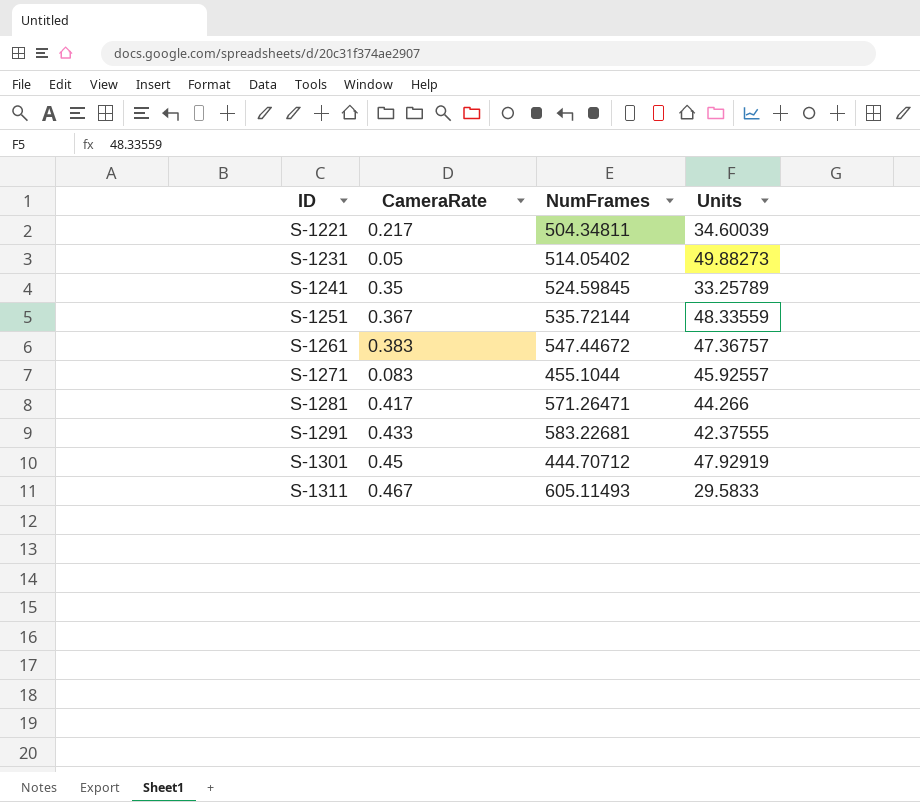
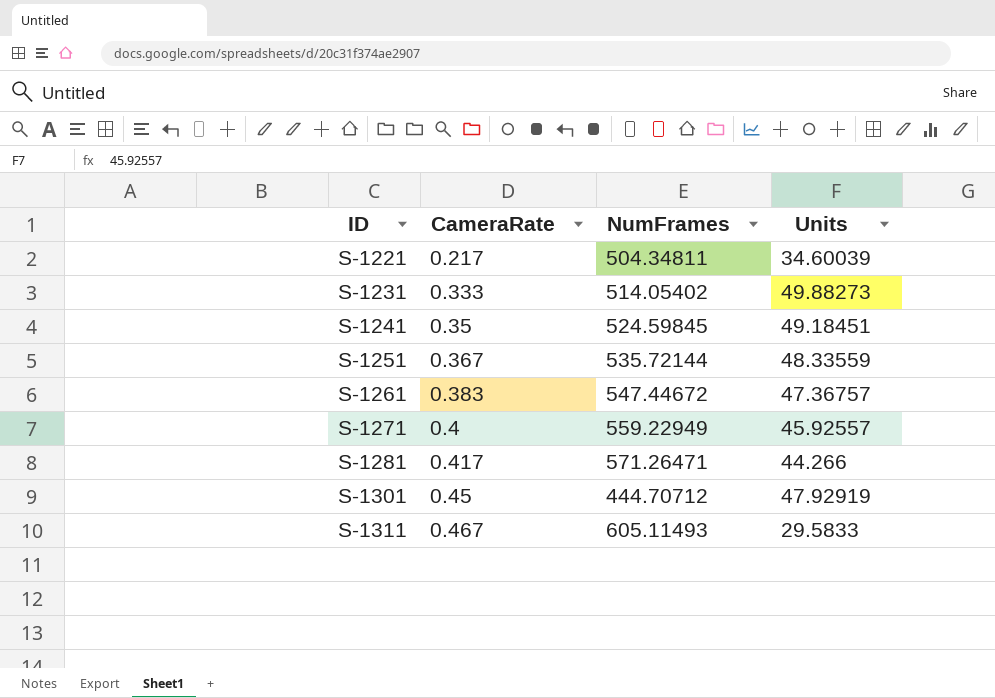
row S-1291: 0.433 | 583.22681 | 42.37555 -> none
S-1231 | CameraRate: 0.05 -> 0.333
S-1241 | Units: 33.25789 -> 49.18451
S-1271 | CameraRate: 0.083 -> 0.4
S-1271 | NumFrames: 455.1044 -> 559.22949

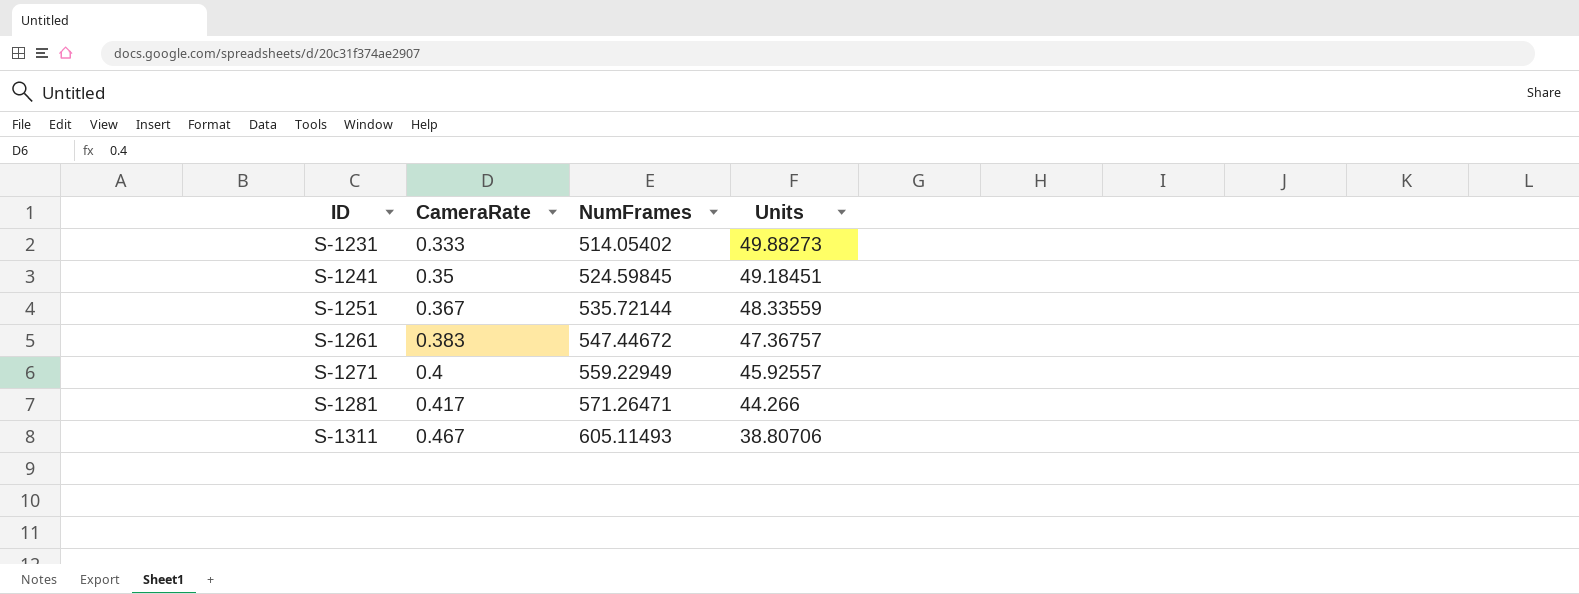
row S-1221: 0.217 | 504.34811 | 34.60039 -> none
row S-1301: 0.45 | 444.70712 | 47.92919 -> none
S-1311 | Units: 29.5833 -> 38.80706

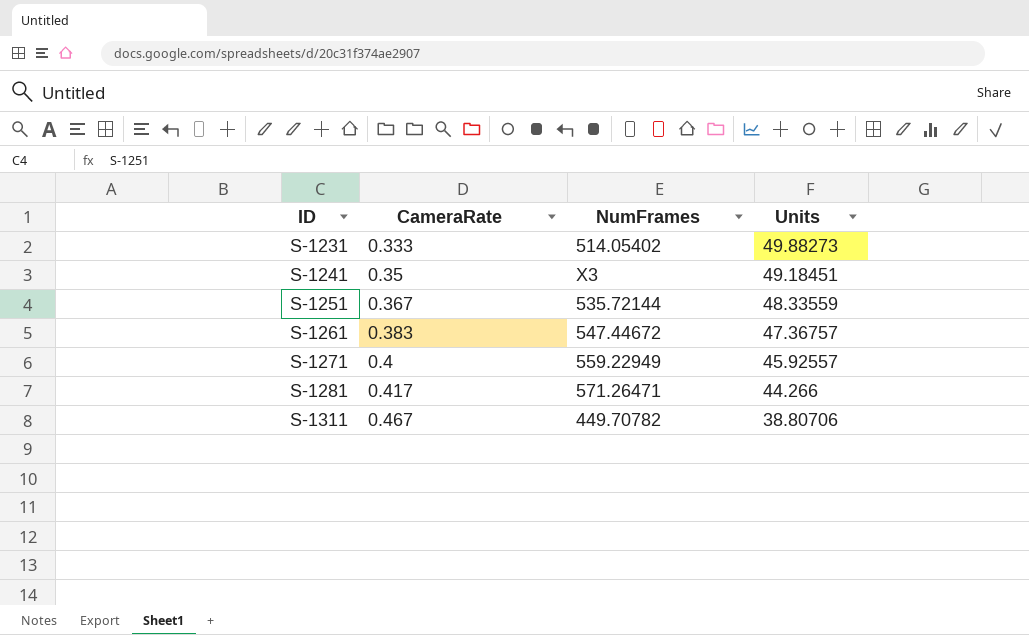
S-1241 | NumFrames: 524.59845 -> X3
S-1311 | NumFrames: 605.11493 -> 449.70782

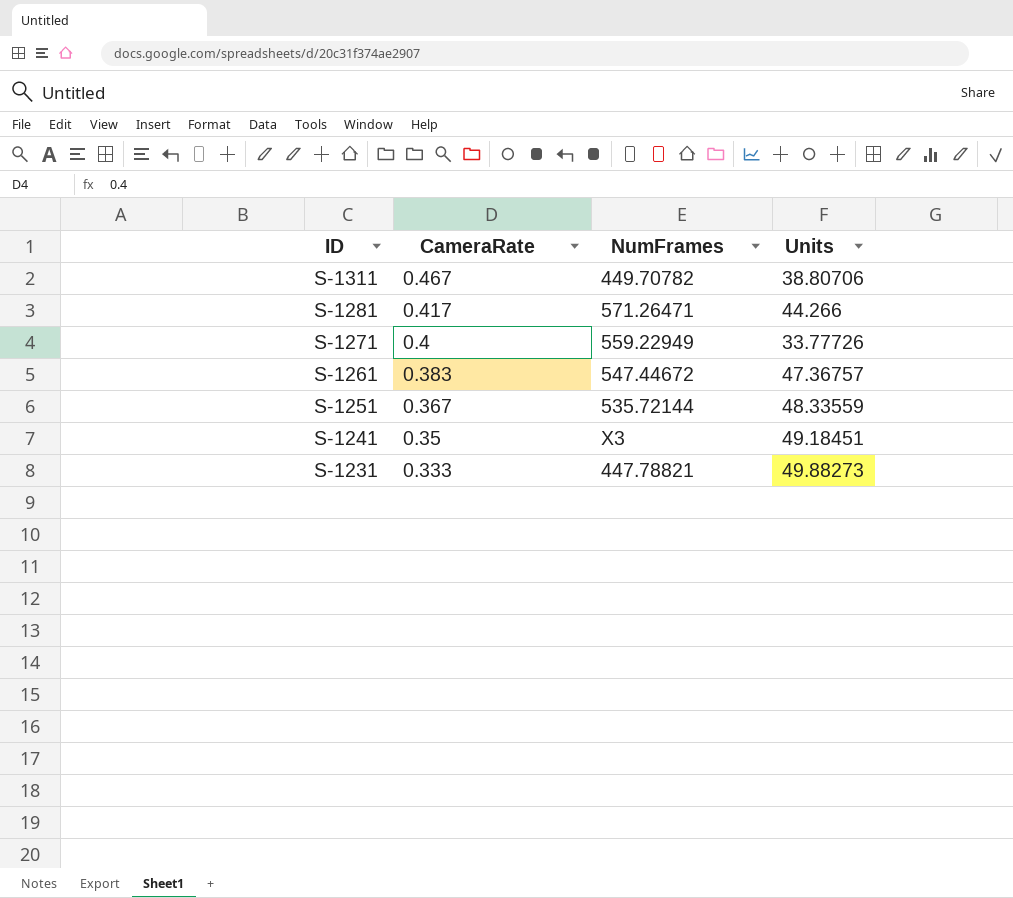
row order: ID ascending -> ID descending
S-1271 | Units: 45.92557 -> 33.77726
S-1231 | NumFrames: 514.05402 -> 447.78821

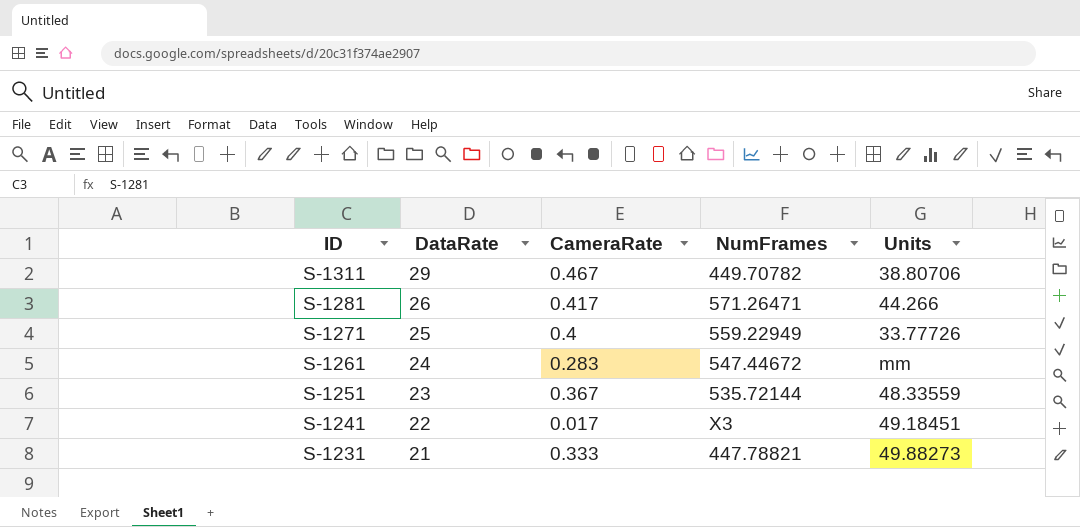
column DataRate | position: none -> 2
S-1261 | CameraRate: 0.383 -> 0.283
S-1261 | Units: 47.36757 -> mm
S-1241 | CameraRate: 0.35 -> 0.017

